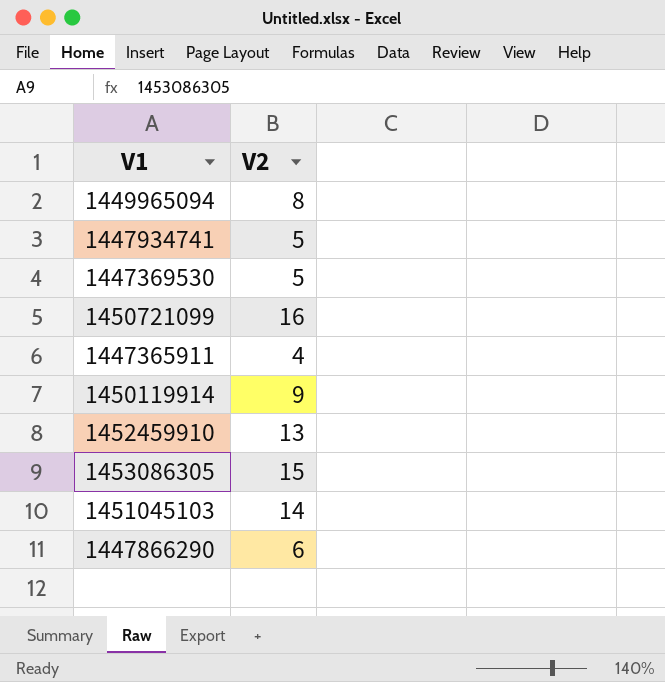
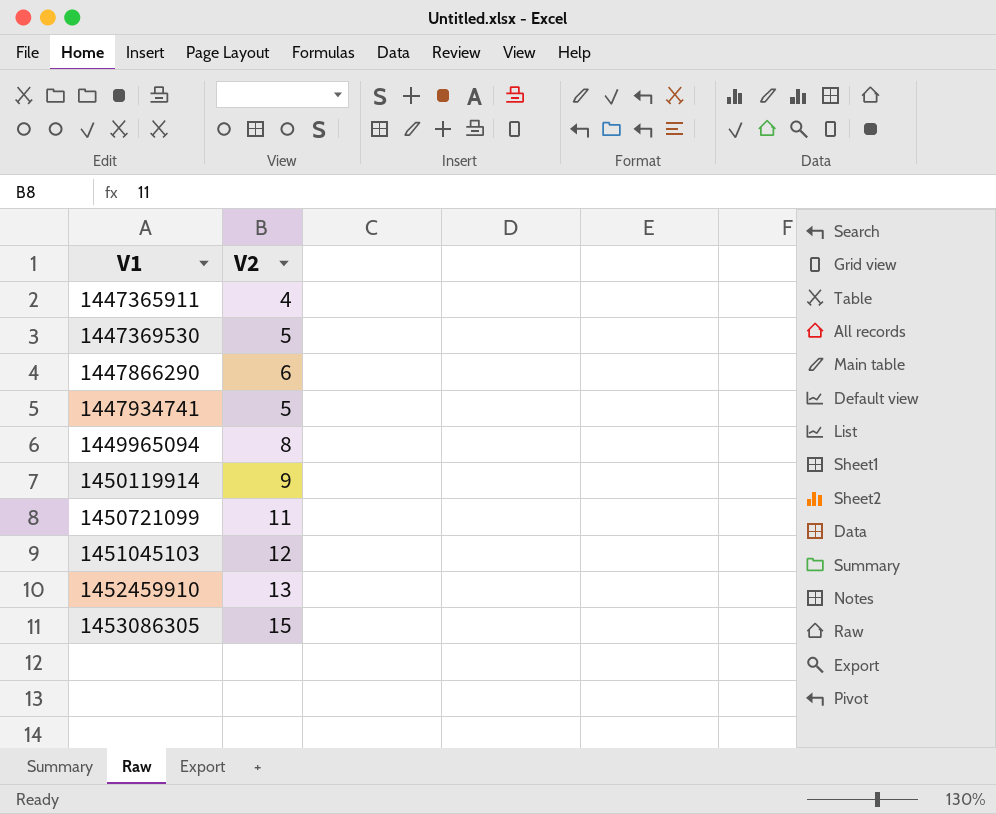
row order: none -> V1 ascending
1450721099 | V2: 16 -> 11
1451045103 | V2: 14 -> 12

